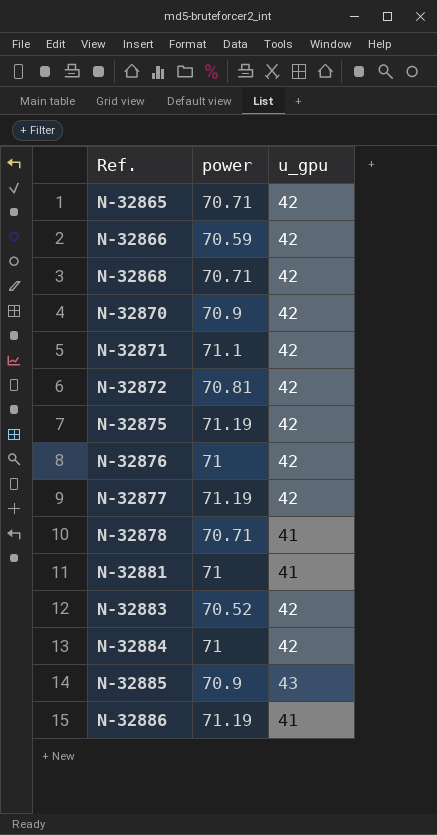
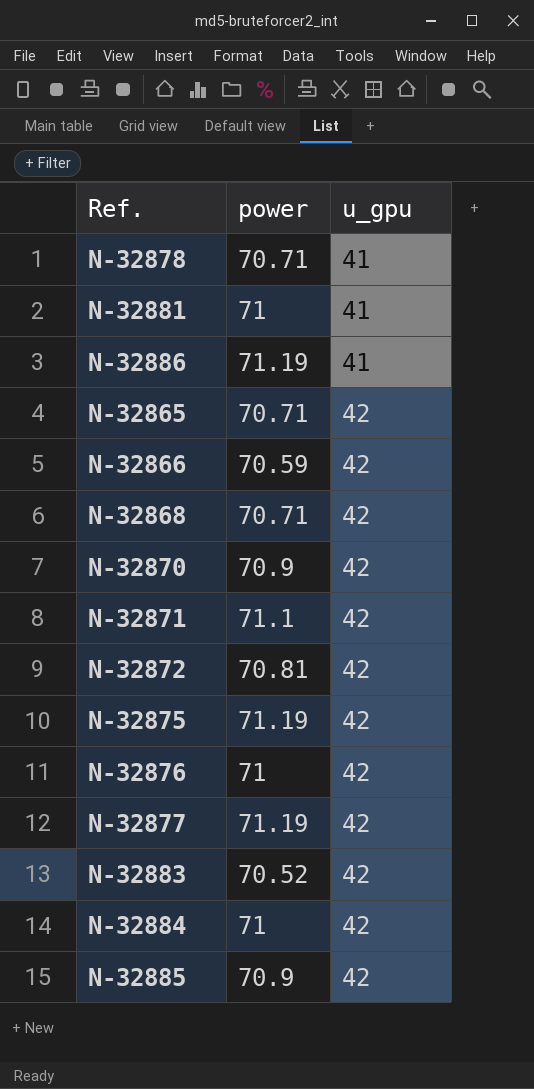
row order: Ref. ascending -> u_gpu ascending
N-32885 | u_gpu: 43 -> 42

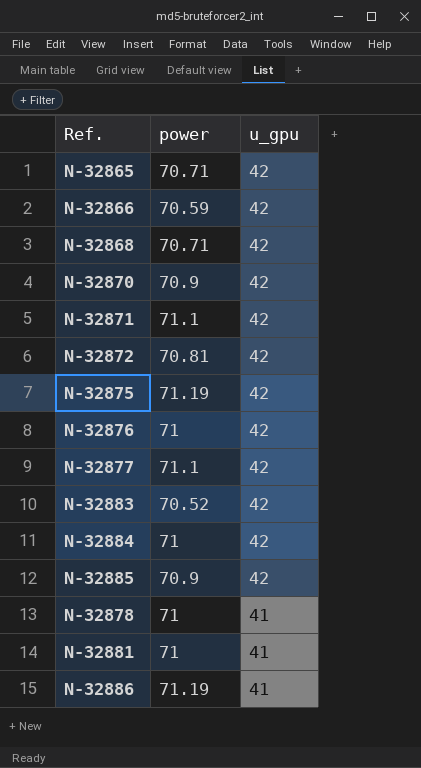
row order: u_gpu ascending -> u_gpu descending
N-32877 | power: 71.19 -> 71.1
N-32878 | power: 70.71 -> 71

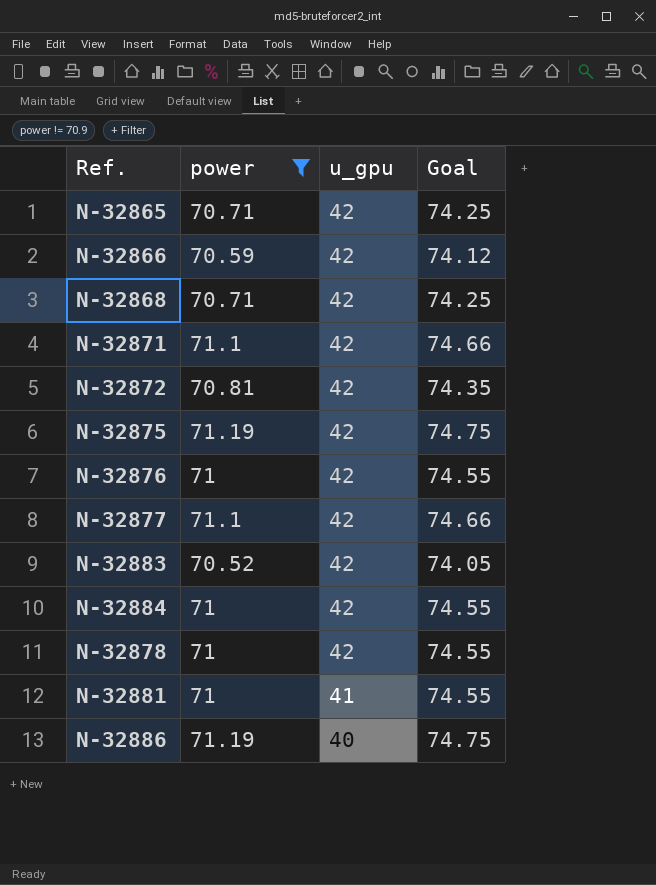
filter: none -> power != 70.9
column Goal | formula: none -> [power] * 1.05
N-32878 | u_gpu: 41 -> 42
N-32886 | u_gpu: 41 -> 40

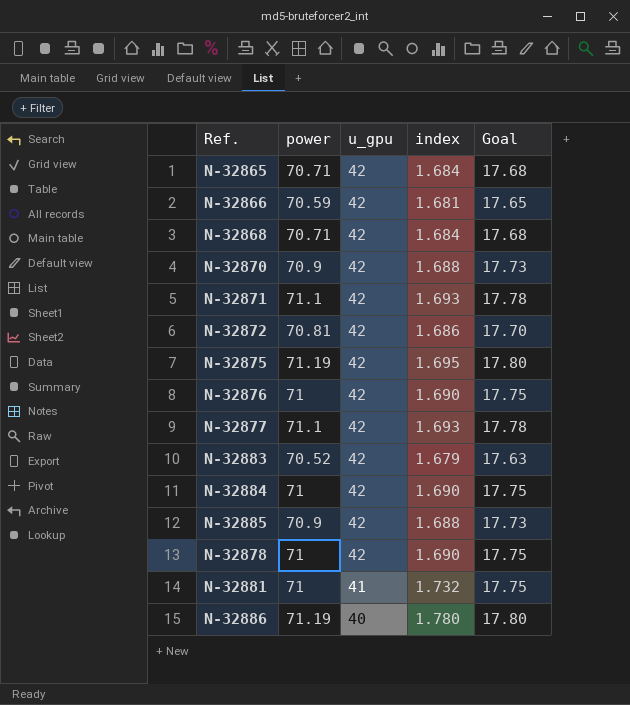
filter: power != 70.9 -> none
column index | formula: none -> [power] / [u_gpu]
column Goal | formula: [power] * 1.05 -> [power] * 0.25

